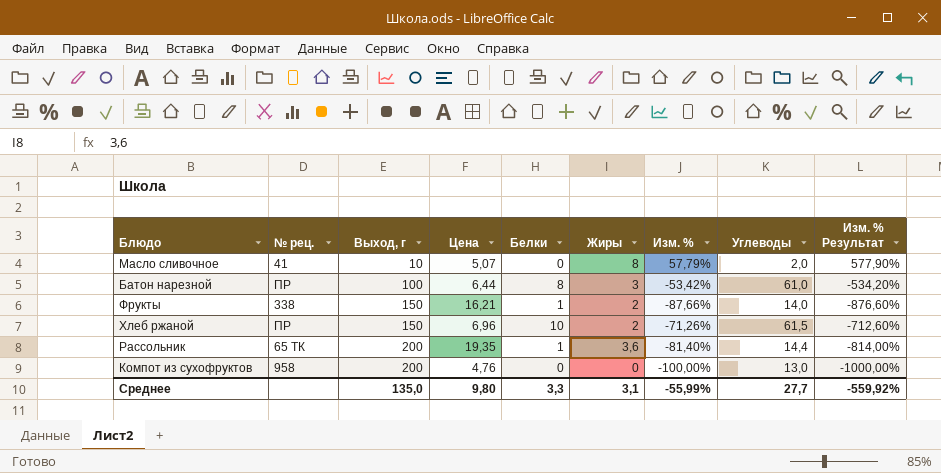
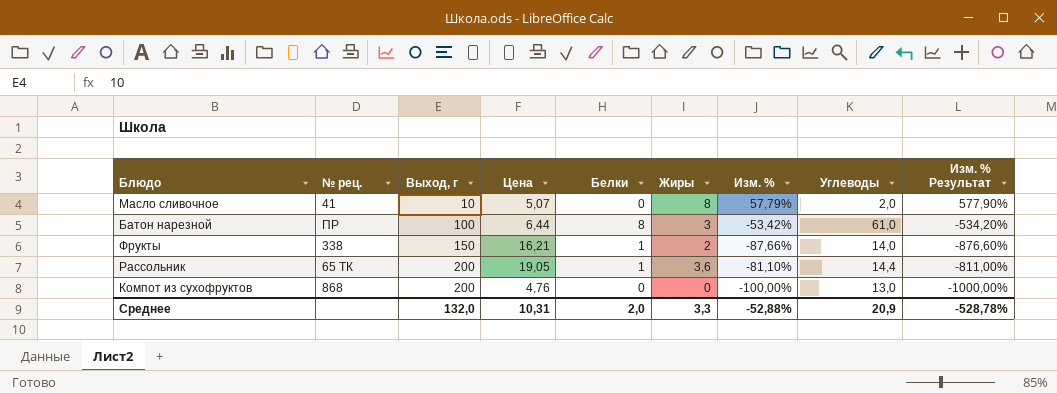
row Хлеб ржаной: ПР | 150 | 6,96 | 10 | 2 | -71,26% | 61,5 | -712,60% -> none
Рассольник | Цена: 19,35 -> 19,05
Рассольник | Изм. %: -81,40% -> -81,10%
Рассольник | Изм. % Результат: -814,00% -> -811,00%
Компот из сухофруктов | № рец.: 958 -> 868
Среднее | Выход, г: 135,0 -> 132,0
Среднее | Цена: 9,80 -> 10,31
Среднее | Белки: 3,3 -> 2,0
Среднее | Жиры: 3,1 -> 3,3
Среднее | Изм. %: -55,99% -> -52,88%
Среднее | Углеводы: 27,7 -> 20,9
Среднее | Изм. % Результат: -559,92% -> -528,78%

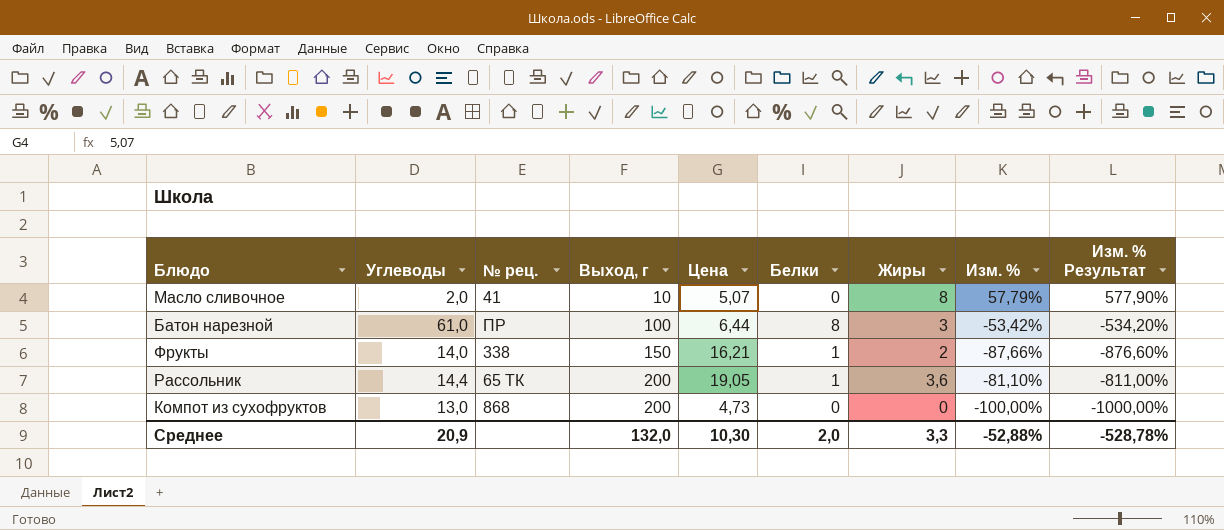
column Углеводы | position: 8 -> 2
Компот из сухофруктов | Цена: 4,76 -> 4,73
Среднее | Цена: 10,31 -> 10,30

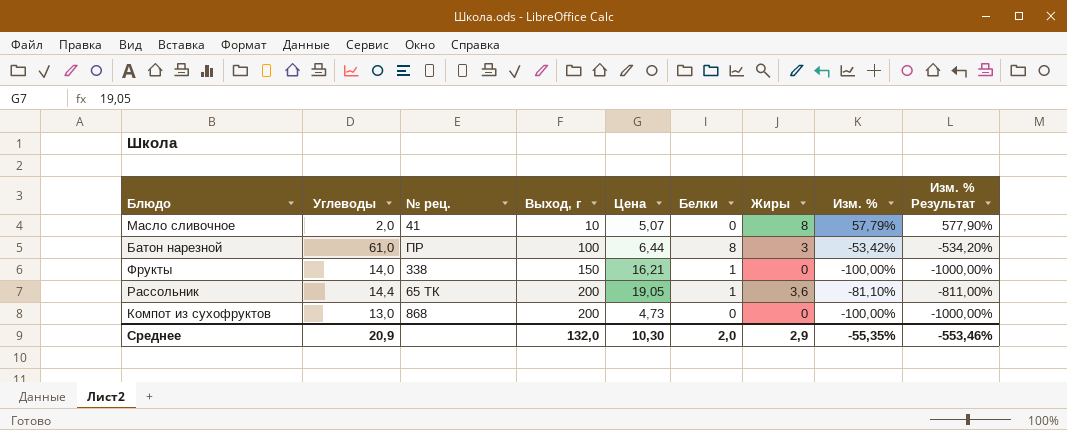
Фрукты | Жиры: 2 -> 0
Фрукты | Изм. %: -87,66% -> -100,00%
Фрукты | Изм. % Результат: -876,60% -> -1000,00%
Среднее | Жиры: 3,3 -> 2,9
Среднее | Изм. %: -52,88% -> -55,35%
Среднее | Изм. % Результат: -528,78% -> -553,46%

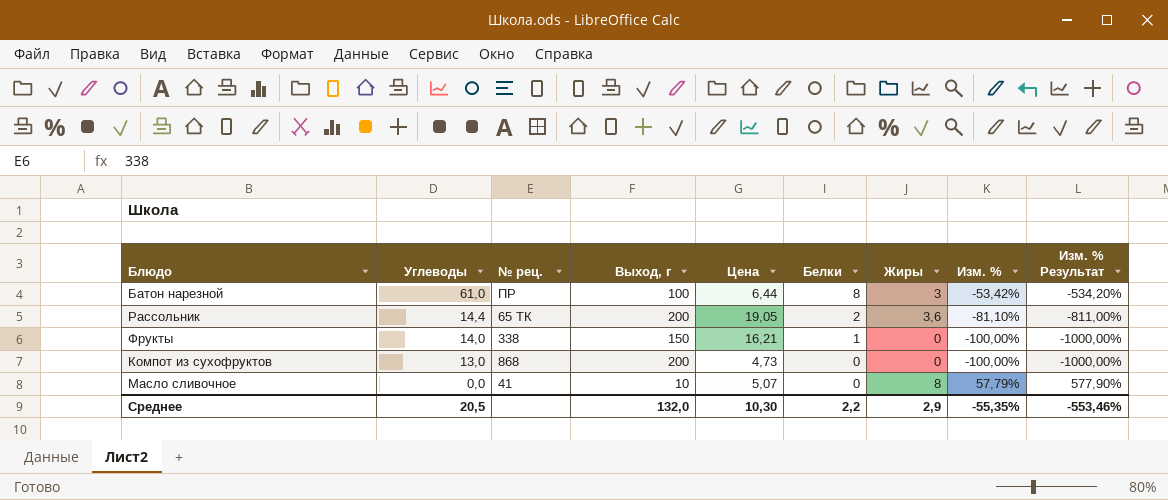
row order: Выход, г ascending -> Углеводы descending
Рассольник | Белки: 1 -> 2
Масло сливочное | Углеводы: 2,0 -> 0,0
Среднее | Углеводы: 20,9 -> 20,5
Среднее | Белки: 2,0 -> 2,2

